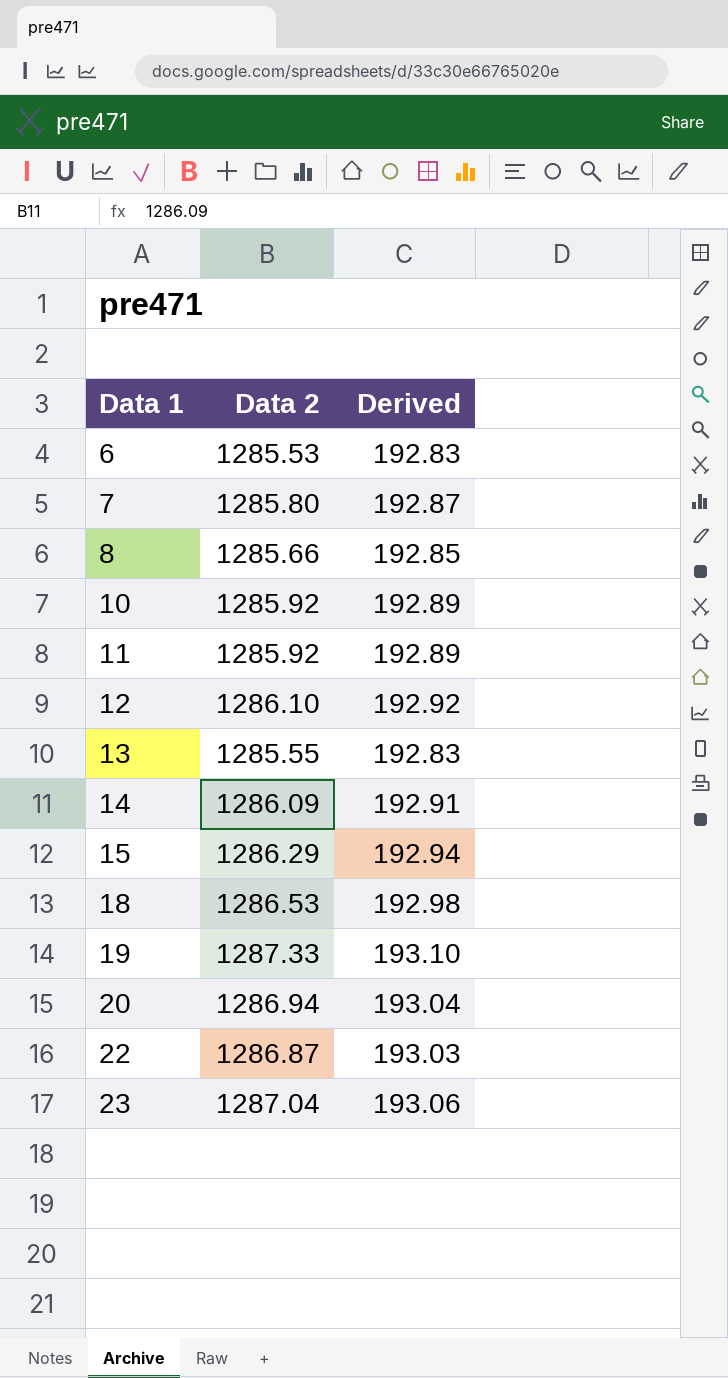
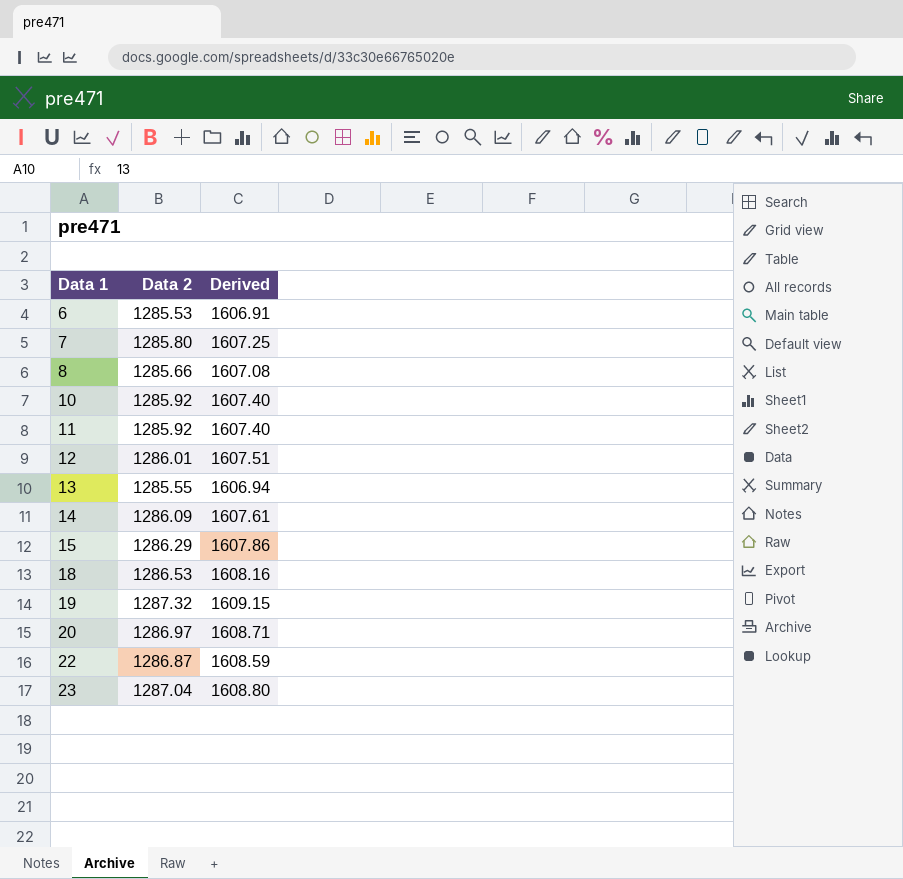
column Derived | formula: [Data 2] * 0.15 -> [Data 2] * 1.25
12 | Data 2: 1286.10 -> 1286.01
19 | Data 2: 1287.33 -> 1287.32
20 | Data 2: 1286.94 -> 1286.97

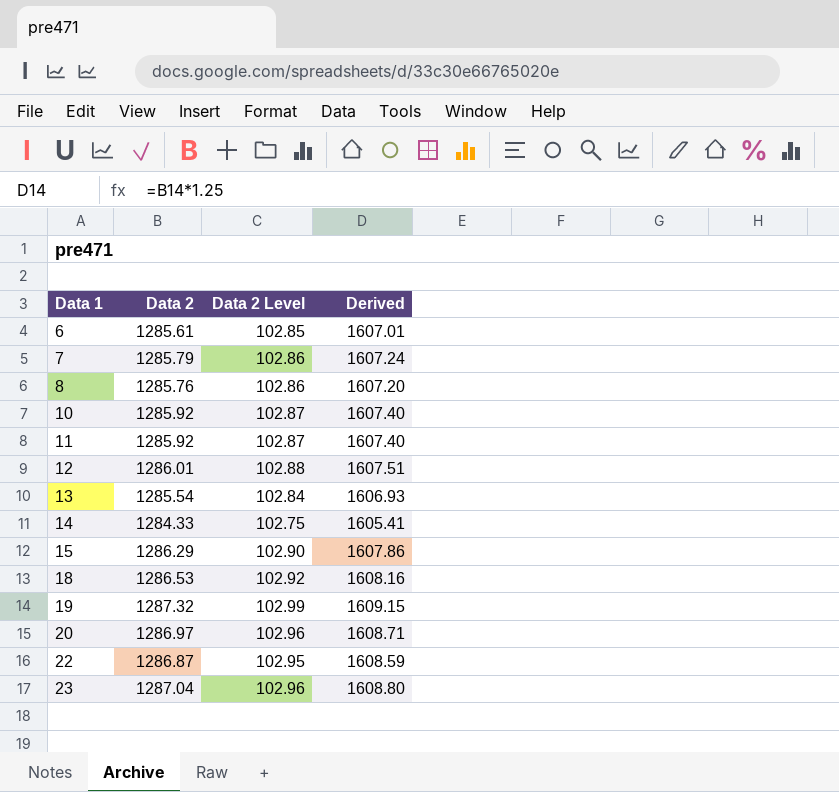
column Data 2 Level | formula: none -> [Data 2] * 0.08
6 | Data 2: 1285.53 -> 1285.61
6 | Derived: 1606.91 -> 1607.01
7 | Data 2: 1285.80 -> 1285.79
7 | Derived: 1607.25 -> 1607.24
8 | Data 2: 1285.66 -> 1285.76
8 | Derived: 1607.08 -> 1607.20
13 | Data 2: 1285.55 -> 1285.54
13 | Derived: 1606.94 -> 1606.93
14 | Data 2: 1286.09 -> 1284.33
14 | Derived: 1607.61 -> 1605.41

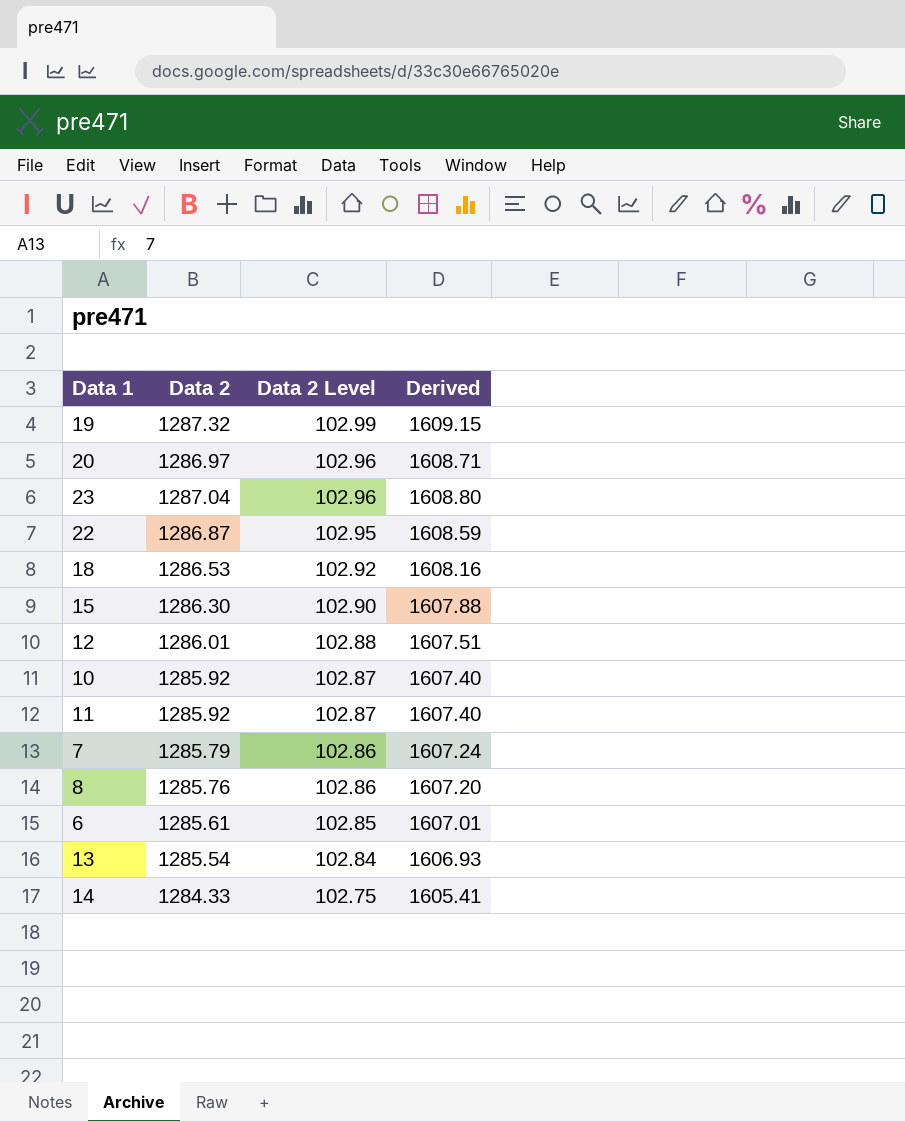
row order: Data 1 ascending -> Data 2 Level descending
15 | Data 2: 1286.29 -> 1286.30
15 | Derived: 1607.86 -> 1607.88

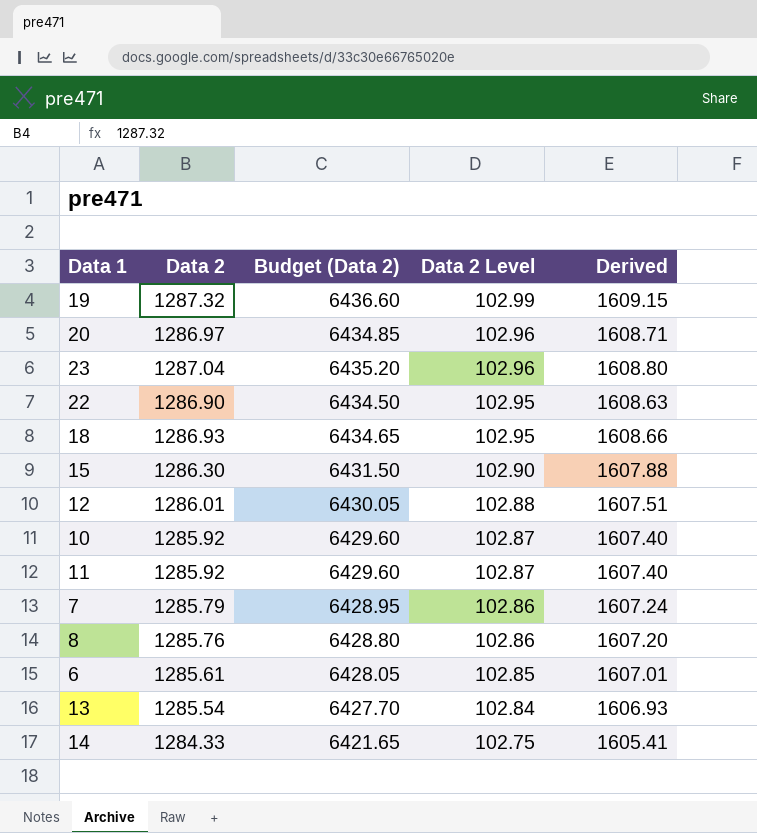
column Budget (Data 2) | formula: none -> [Data 2] * 5
22 | Data 2: 1286.87 -> 1286.90
22 | Derived: 1608.59 -> 1608.63
18 | Data 2: 1286.53 -> 1286.93
18 | Data 2 Level: 102.92 -> 102.95
18 | Derived: 1608.16 -> 1608.66

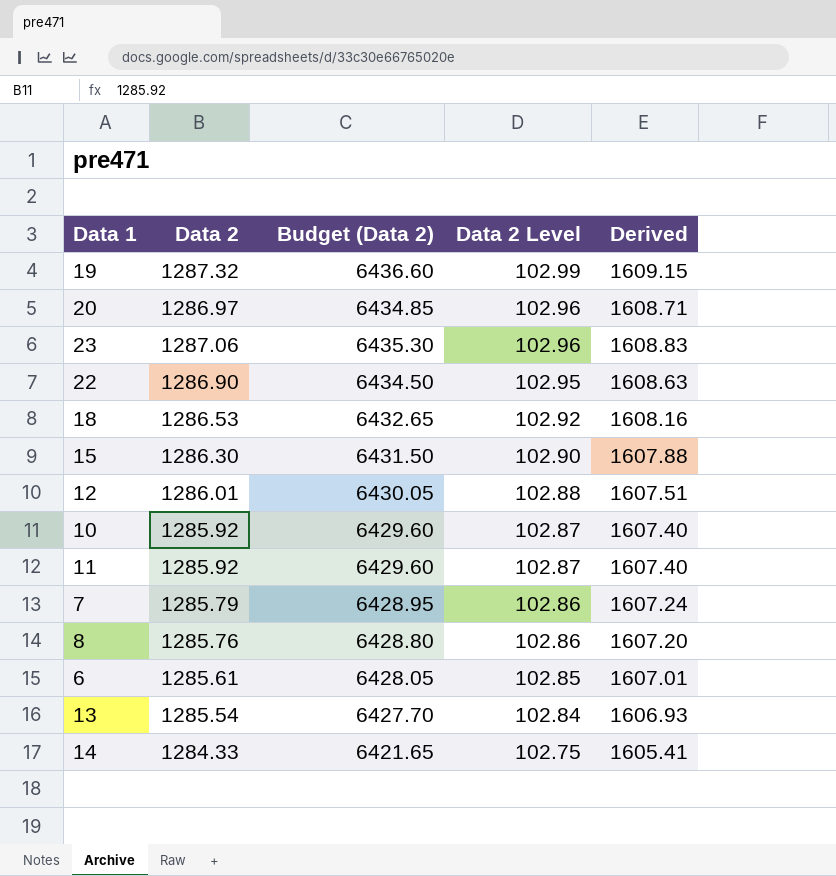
23 | Data 2: 1287.04 -> 1287.06
23 | Budget (Data 2): 6435.20 -> 6435.30
23 | Derived: 1608.80 -> 1608.83
18 | Data 2: 1286.93 -> 1286.53
18 | Budget (Data 2): 6434.65 -> 6432.65
18 | Data 2 Level: 102.95 -> 102.92
18 | Derived: 1608.66 -> 1608.16

